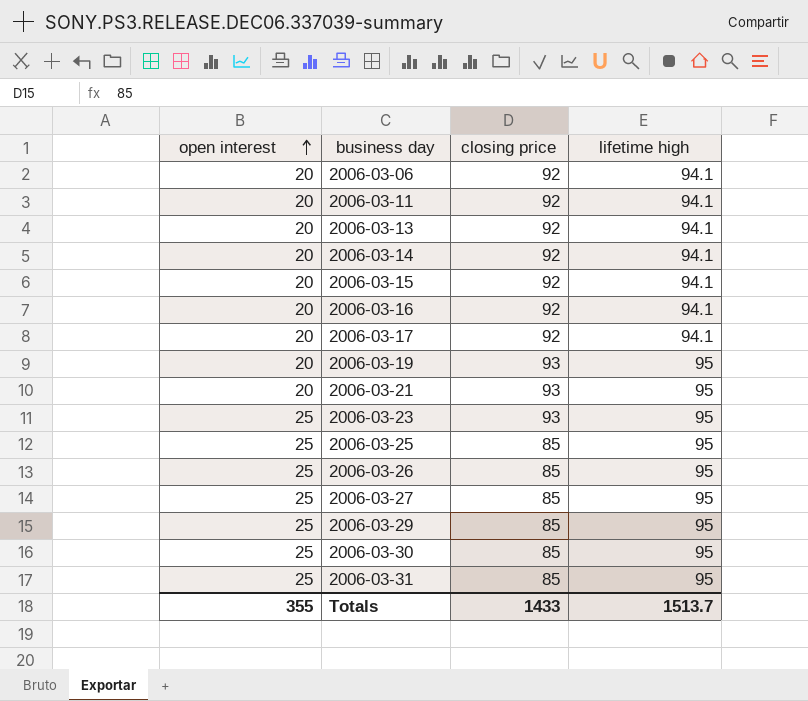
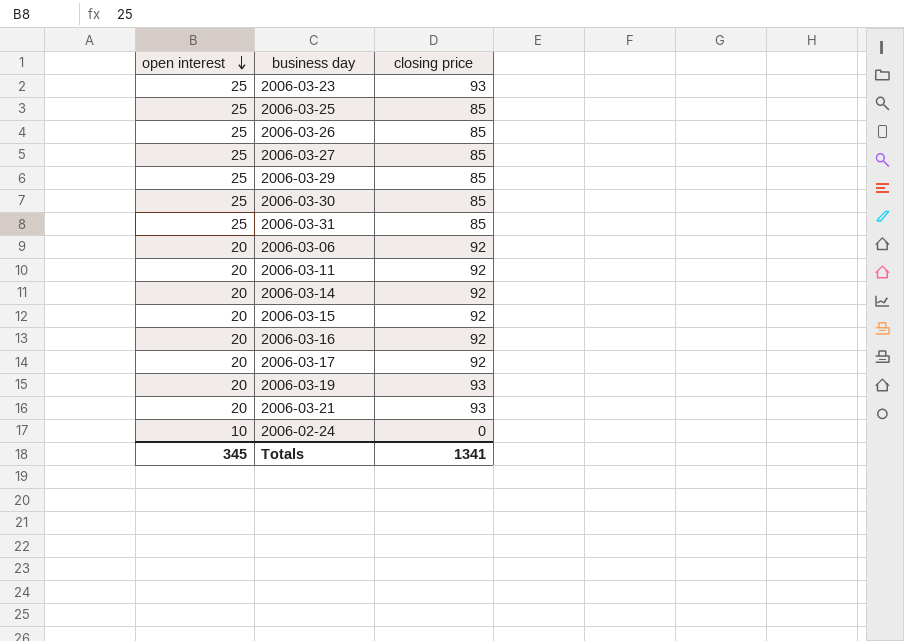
row order: open interest ascending -> open interest descending
column lifetime high | position: 4 -> none
row 2006-03-13: 20 | 92 | 94.1 -> none
row 2006-02-24: none -> 10 | 0
Totals | open interest: 355 -> 345
Totals | closing price: 1433 -> 1341

